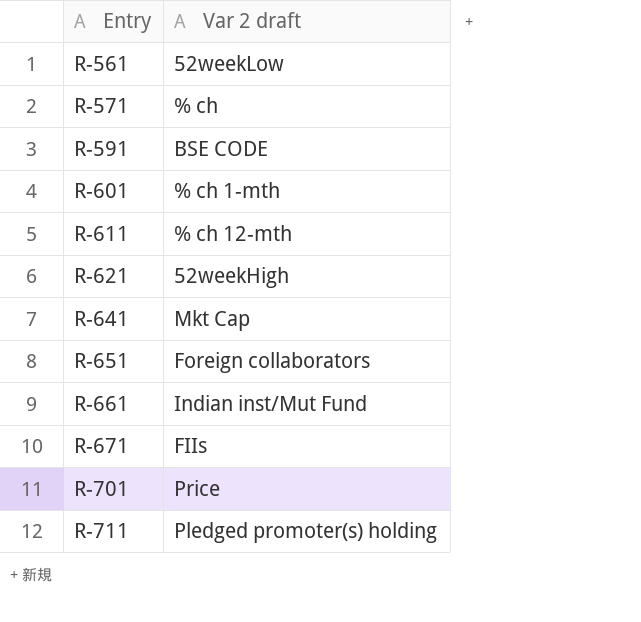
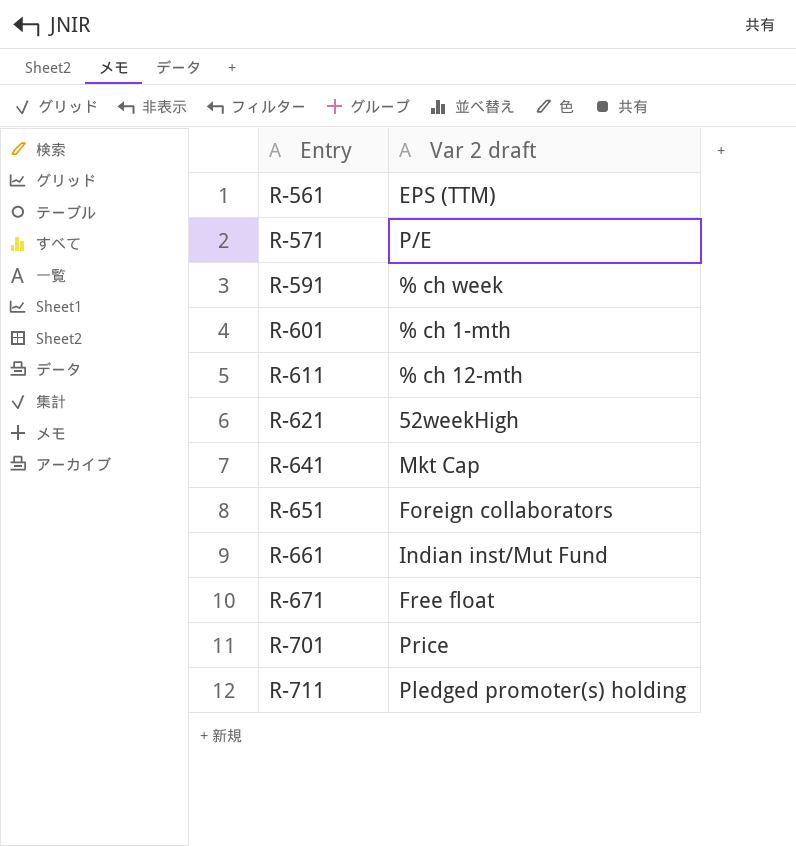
R-561 | Var 2 draft: 52weekLow -> EPS (TTM)
R-571 | Var 2 draft: % ch -> P/E
R-591 | Var 2 draft: BSE CODE -> % ch week
R-671 | Var 2 draft: FIIs -> Free float

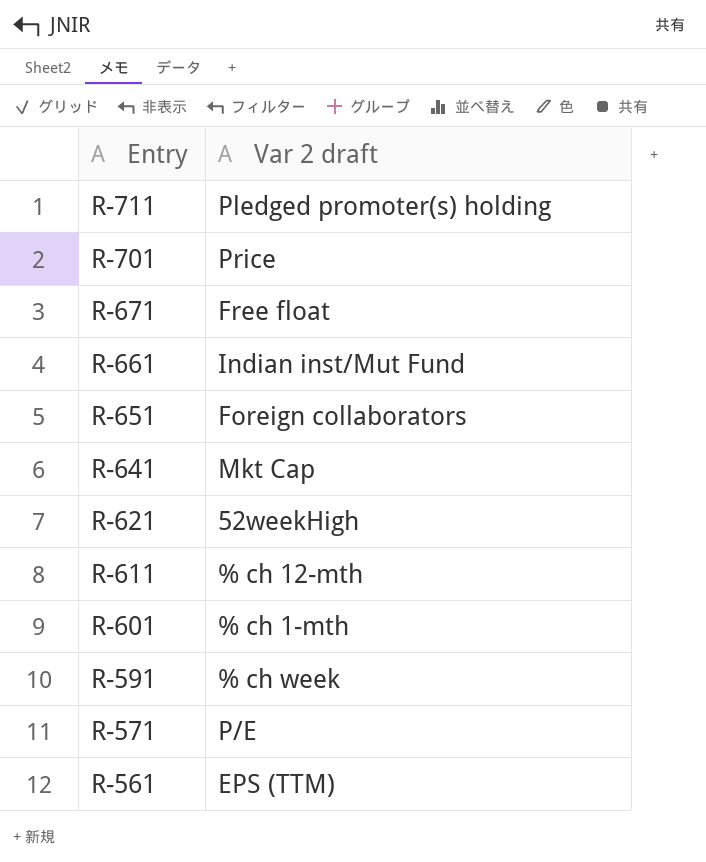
row order: Entry ascending -> Entry descending

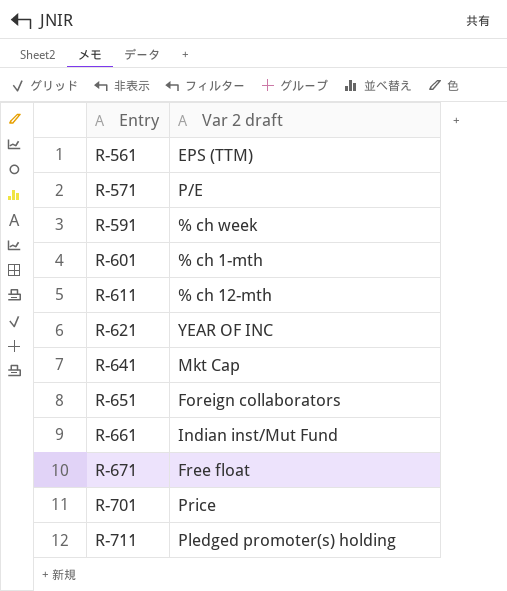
row order: Entry descending -> Entry ascending
R-621 | Var 2 draft: 52weekHigh -> YEAR OF INC

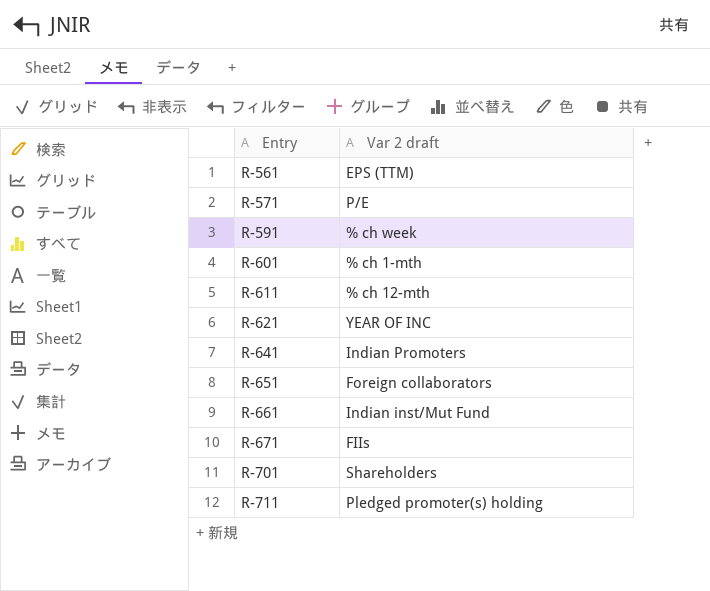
R-641 | Var 2 draft: Mkt Cap -> Indian Promoters
R-671 | Var 2 draft: Free float -> FIIs
R-701 | Var 2 draft: Price -> Shareholders

